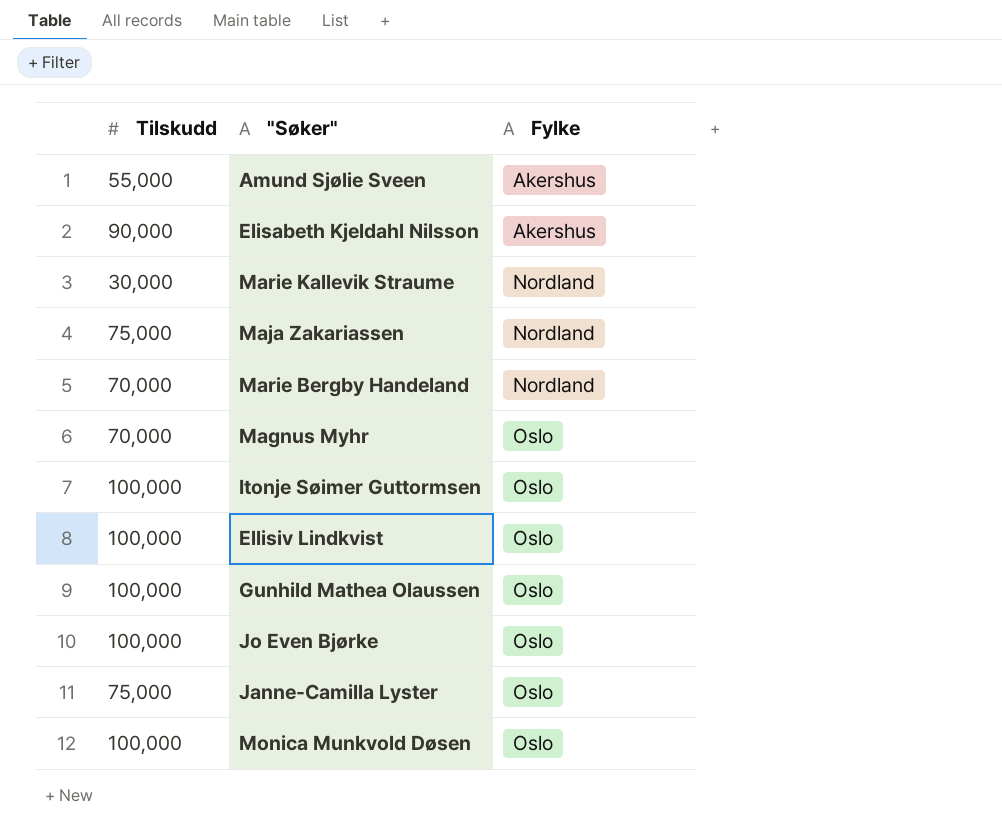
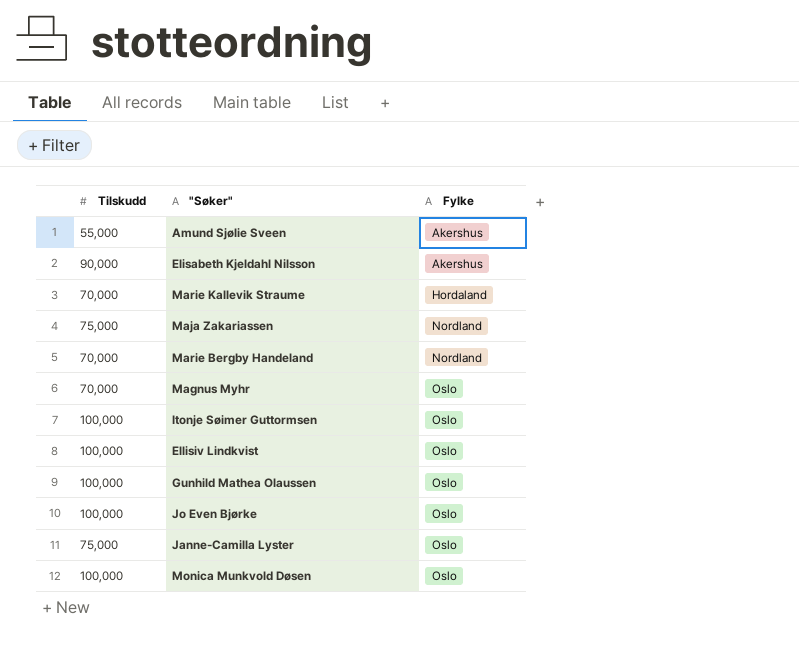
Marie Kallevik Straume | Tilskudd: 30,000 -> 70,000
Marie Kallevik Straume | Fylke: Nordland -> Hordaland

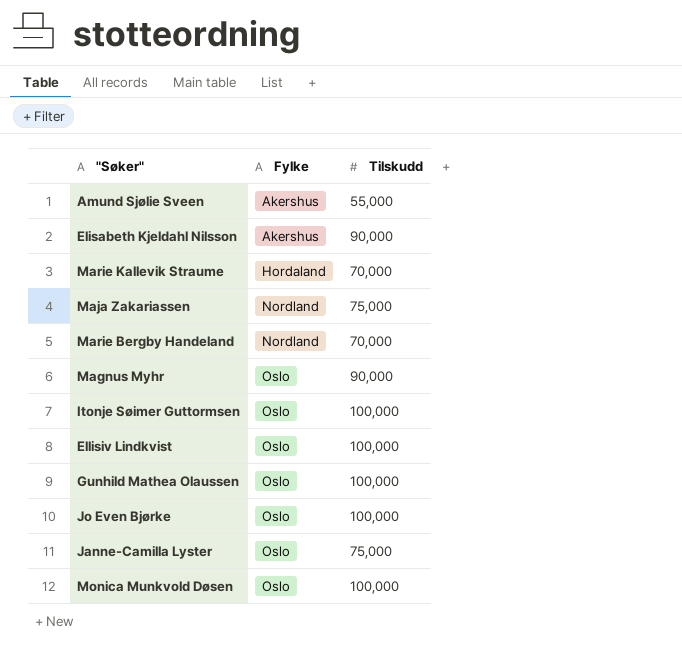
column Tilskudd | position: 1 -> 3
Magnus Myhr | Tilskudd: 70,000 -> 90,000

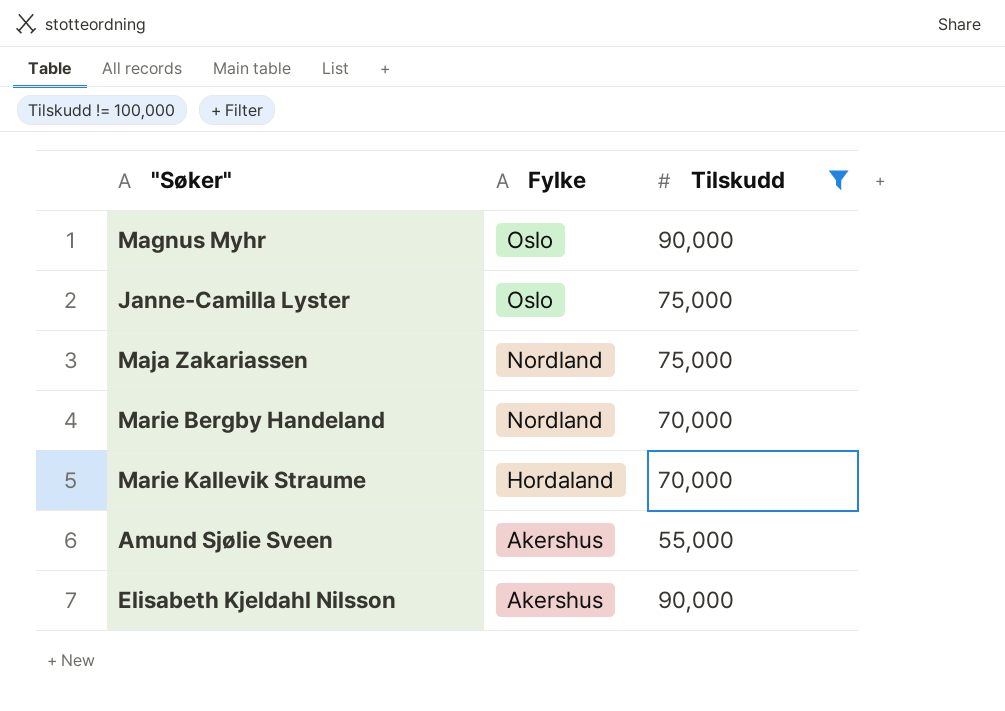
filter: none -> Tilskudd != 100,000
row order: Fylke ascending -> Fylke descending

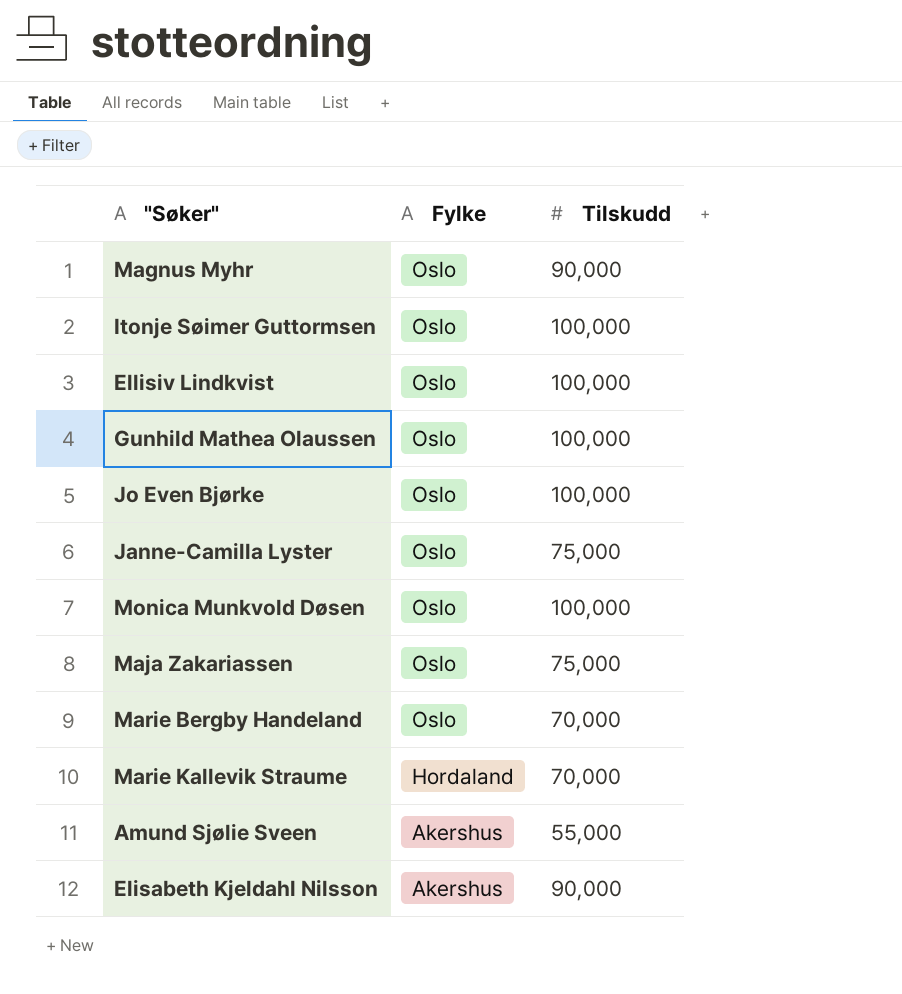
filter: Tilskudd != 100,000 -> none
Maja Zakariassen | Fylke: Nordland -> Oslo
Marie Bergby Handeland | Fylke: Nordland -> Oslo

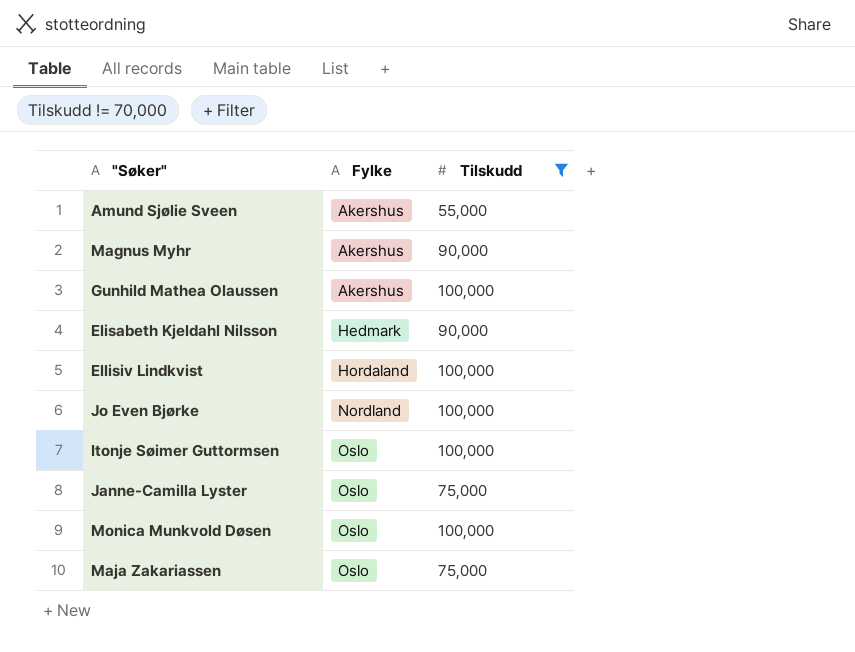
filter: none -> Tilskudd != 70,000
row order: Fylke descending -> Fylke ascending
Magnus Myhr | Fylke: Oslo -> Akershus
Gunhild Mathea Olaussen | Fylke: Oslo -> Akershus
Elisabeth Kjeldahl Nilsson | Fylke: Akershus -> Hedmark
Ellisiv Lindkvist | Fylke: Oslo -> Hordaland
Jo Even Bjørke | Fylke: Oslo -> Nordland

